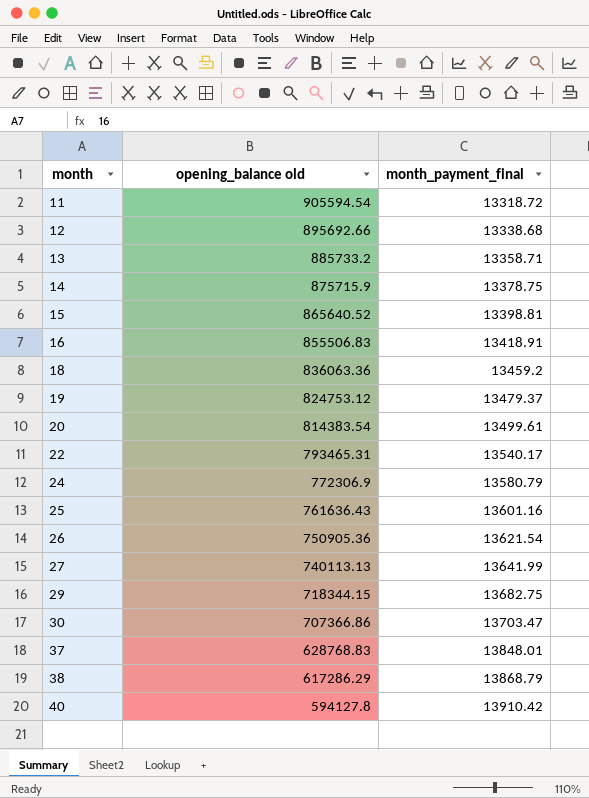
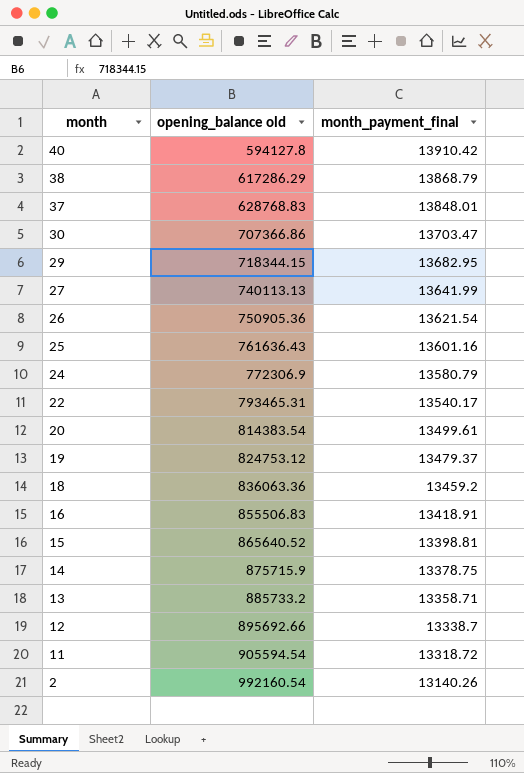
row order: month ascending -> month descending
29 | month_payment_final: 13682.75 -> 13682.95
12 | month_payment_final: 13338.68 -> 13338.7
row 2: none -> 992160.54 | 13140.26

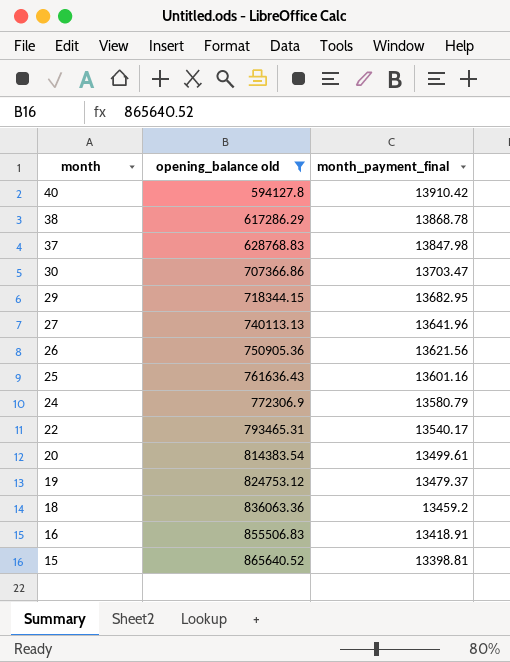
filter: none -> opening_balance old <= 865640.52
38 | month_payment_final: 13868.79 -> 13868.78
37 | month_payment_final: 13848.01 -> 13847.98
27 | month_payment_final: 13641.99 -> 13641.96
26 | month_payment_final: 13621.54 -> 13621.56

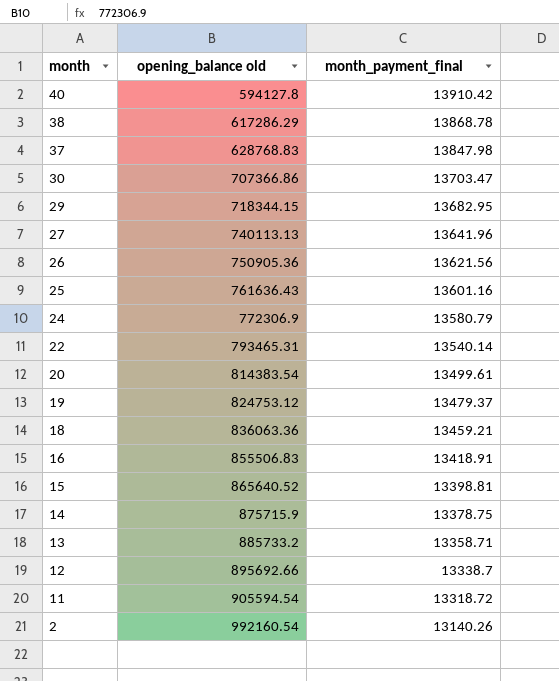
filter: opening_balance old <= 865640.52 -> none
22 | month_payment_final: 13540.17 -> 13540.14
18 | month_payment_final: 13459.2 -> 13459.21

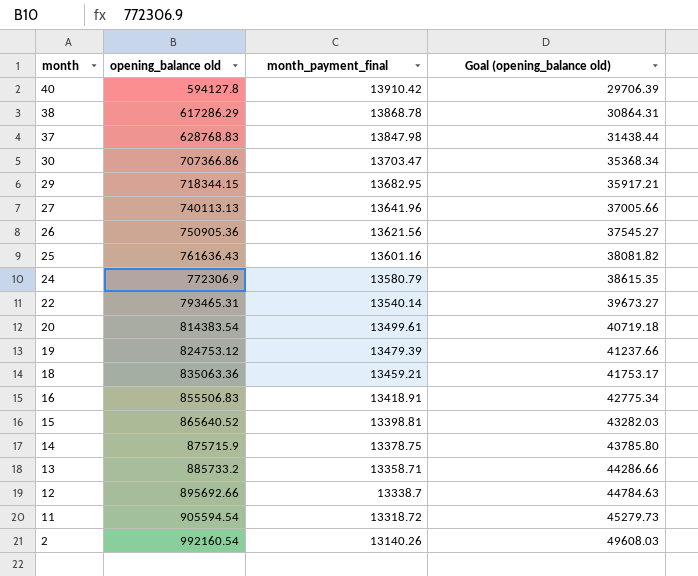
column Goal (opening_balance old) | formula: none -> [opening_balance old] * 0.05
19 | month_payment_final: 13479.37 -> 13479.39
18 | opening_balance old: 836063.36 -> 835063.36

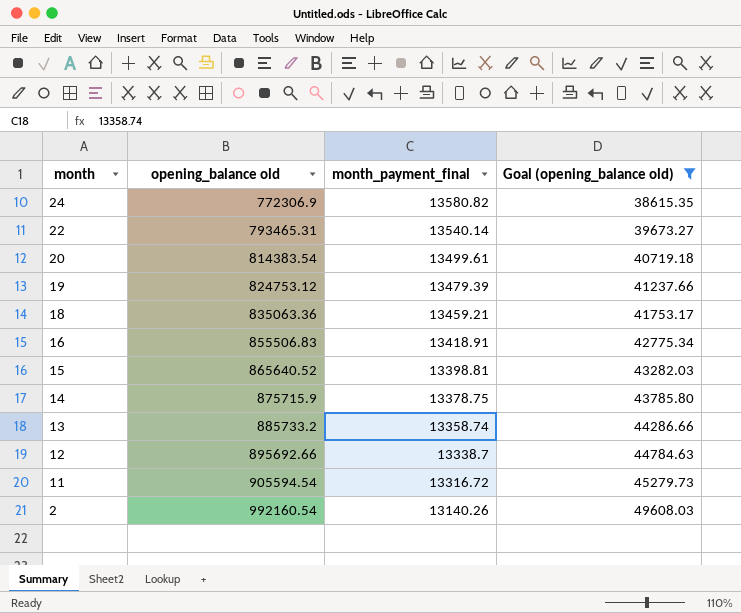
filter: none -> Goal (opening_balance old) >= 38615.35
24 | month_payment_final: 13580.79 -> 13580.82
13 | month_payment_final: 13358.71 -> 13358.74
11 | month_payment_final: 13318.72 -> 13316.72

